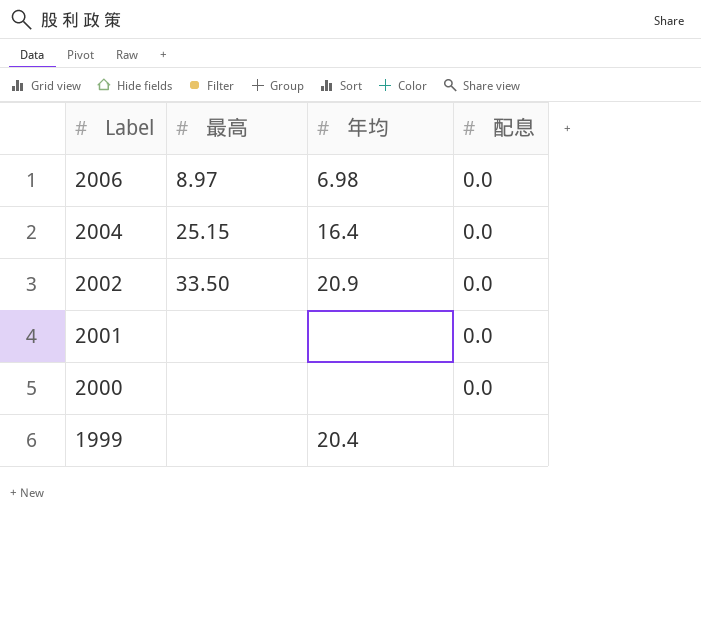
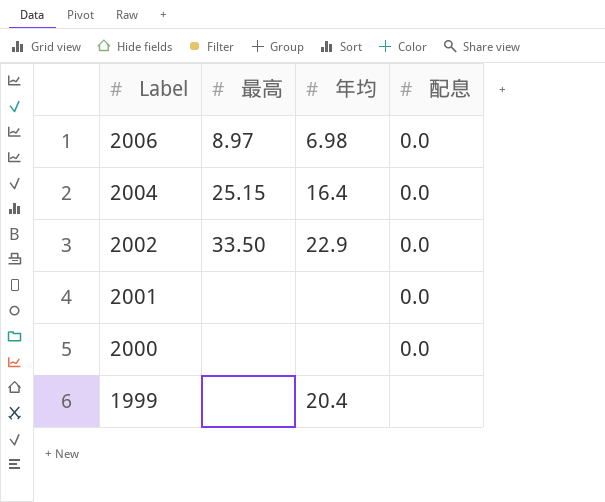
2002 | 年均: 20.9 -> 22.9

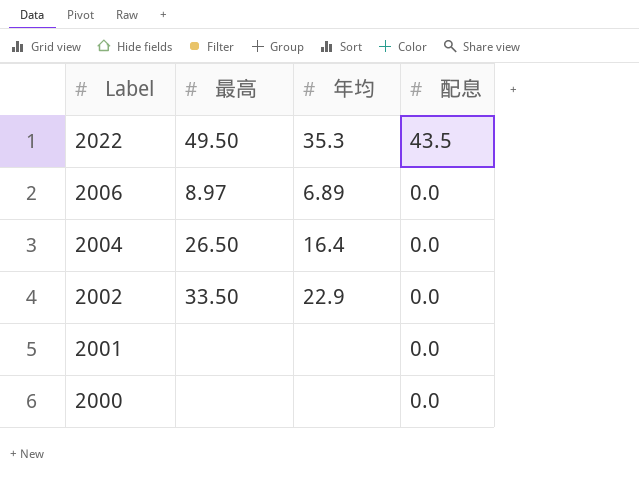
row 1999: none | 20.4 | none -> none
row 2022: none -> 49.50 | 35.3 | 43.5
2006 | 年均: 6.98 -> 6.89
2004 | 最高: 25.15 -> 26.50

